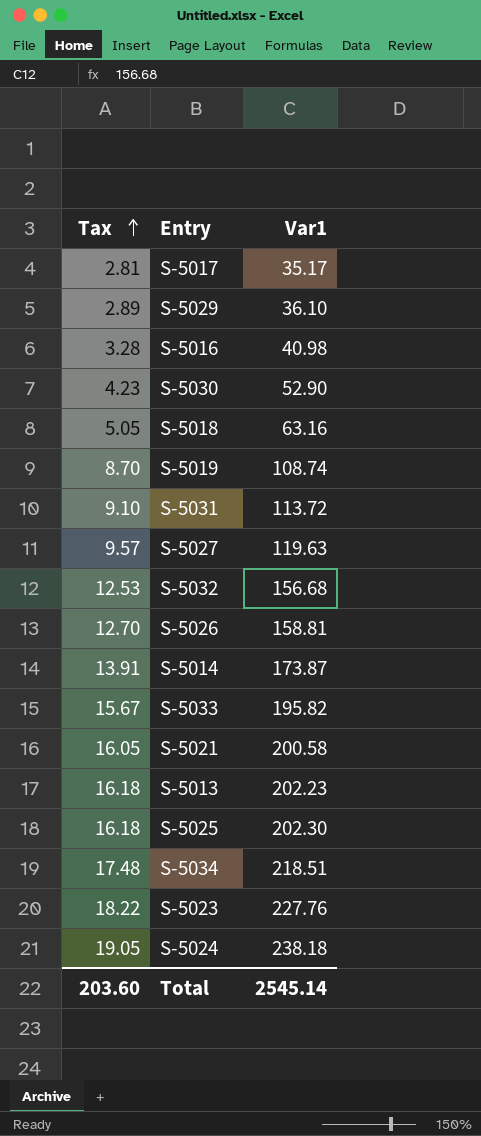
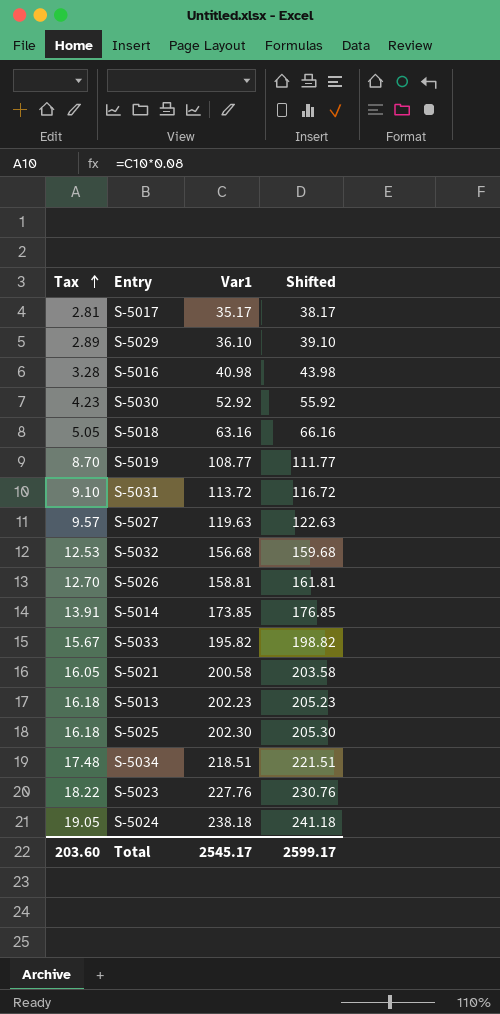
column Shifted | formula: none -> [Var1] + 3
S-5030 | Var1: 52.90 -> 52.92
S-5019 | Var1: 108.74 -> 108.77
S-5014 | Var1: 173.87 -> 173.85
Total | Var1: 2545.14 -> 2545.17

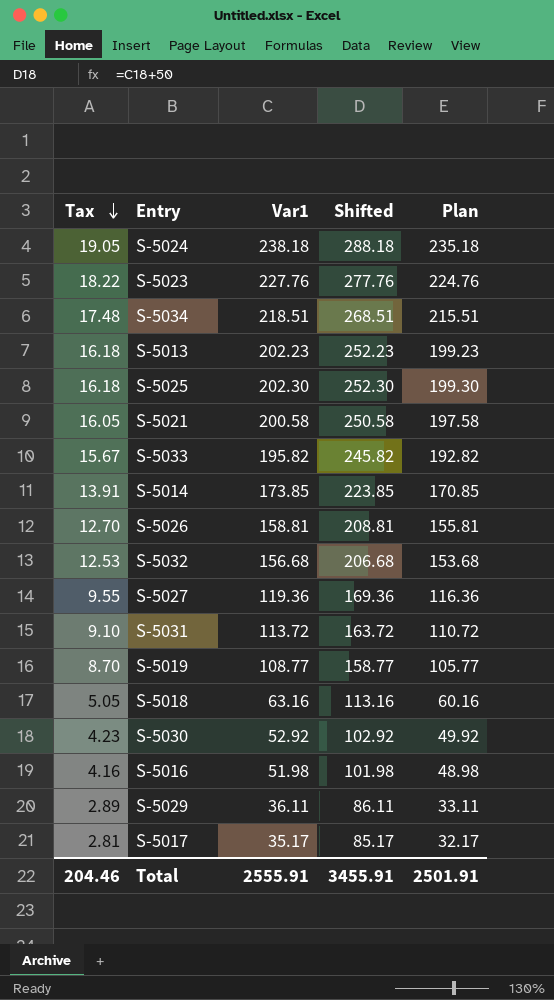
row order: Tax ascending -> Tax descending
column Shifted | formula: [Var1] + 3 -> [Var1] + 50
column Plan | formula: none -> [Var1] - 3
S-5027 | Tax: 9.57 -> 9.55
S-5027 | Var1: 119.63 -> 119.36
S-5016 | Tax: 3.28 -> 4.16
S-5016 | Var1: 40.98 -> 51.98
S-5029 | Var1: 36.10 -> 36.11
Total | Tax: 203.60 -> 204.46
Total | Var1: 2545.17 -> 2555.91
Total | Shifted: 2599.17 -> 3455.91

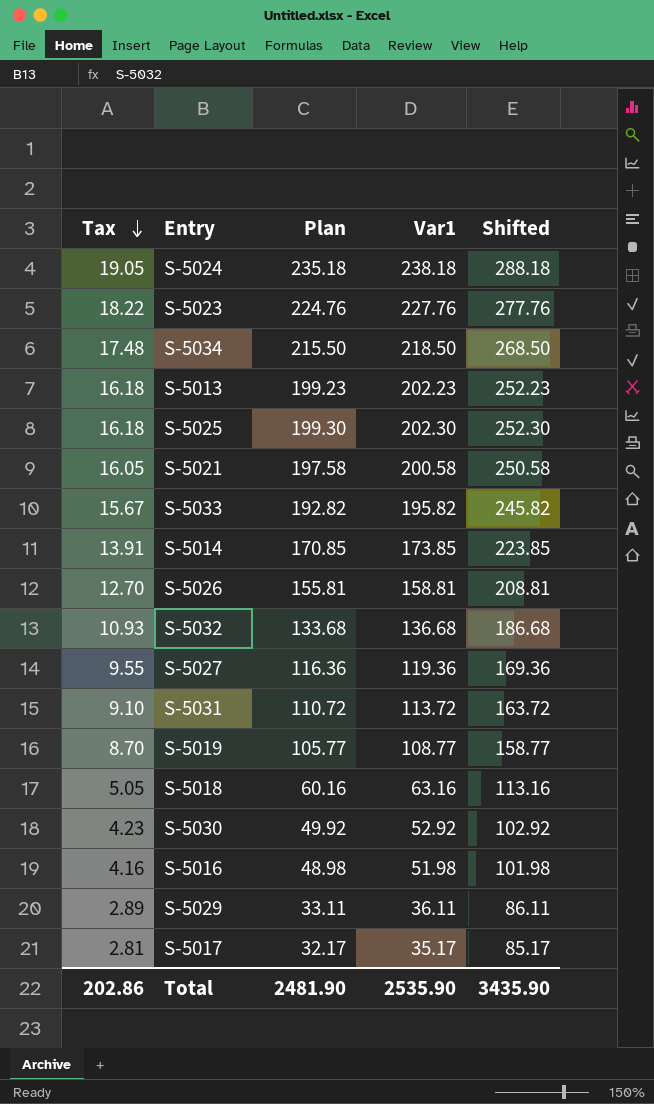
column Plan | position: 5 -> 3
S-5034 | Plan: 215.51 -> 215.50
S-5034 | Var1: 218.51 -> 218.50
S-5034 | Shifted: 268.51 -> 268.50
S-5032 | Tax: 12.53 -> 10.93
S-5032 | Plan: 153.68 -> 133.68
S-5032 | Var1: 156.68 -> 136.68
S-5032 | Shifted: 206.68 -> 186.68
Total | Tax: 204.46 -> 202.86
Total | Plan: 2501.91 -> 2481.90
Total | Var1: 2555.91 -> 2535.90
Total | Shifted: 3455.91 -> 3435.90

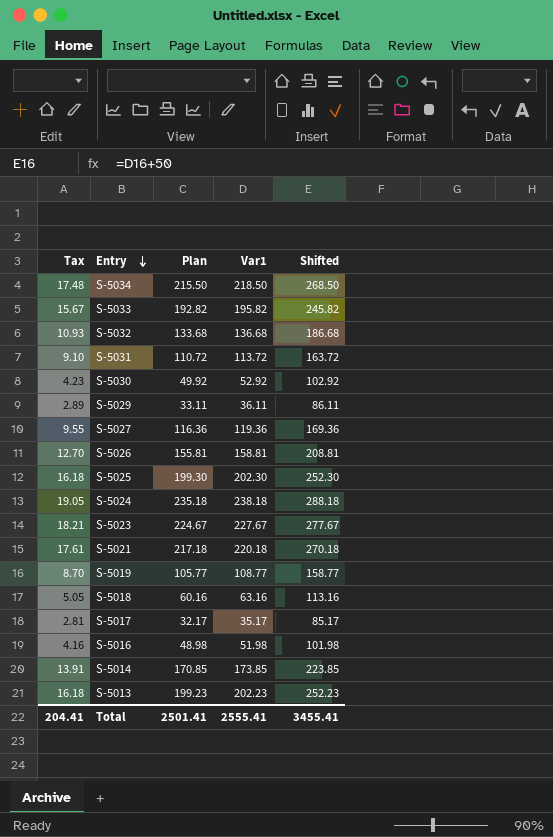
row order: Tax descending -> Entry descending
S-5023 | Tax: 18.22 -> 18.21
S-5023 | Plan: 224.76 -> 224.67
S-5023 | Var1: 227.76 -> 227.67
S-5023 | Shifted: 277.76 -> 277.67
S-5021 | Tax: 16.05 -> 17.61
S-5021 | Plan: 197.58 -> 217.18
S-5021 | Var1: 200.58 -> 220.18
S-5021 | Shifted: 250.58 -> 270.18
Total | Tax: 202.86 -> 204.41
Total | Plan: 2481.90 -> 2501.41
Total | Var1: 2535.90 -> 2555.41
Total | Shifted: 3435.90 -> 3455.41

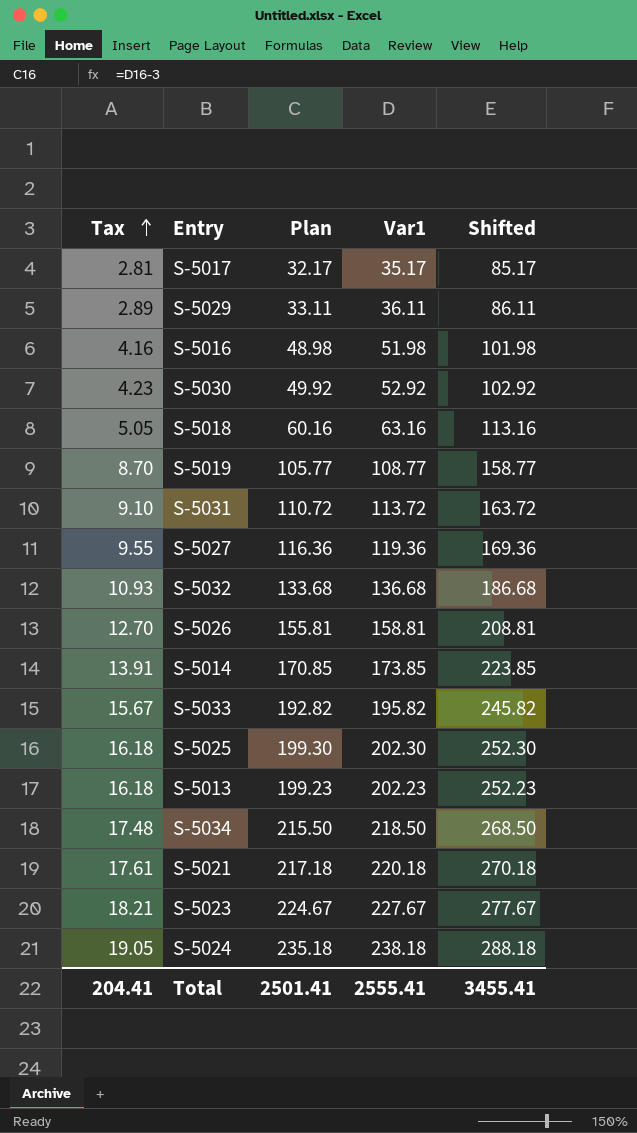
row order: Entry descending -> Tax ascending

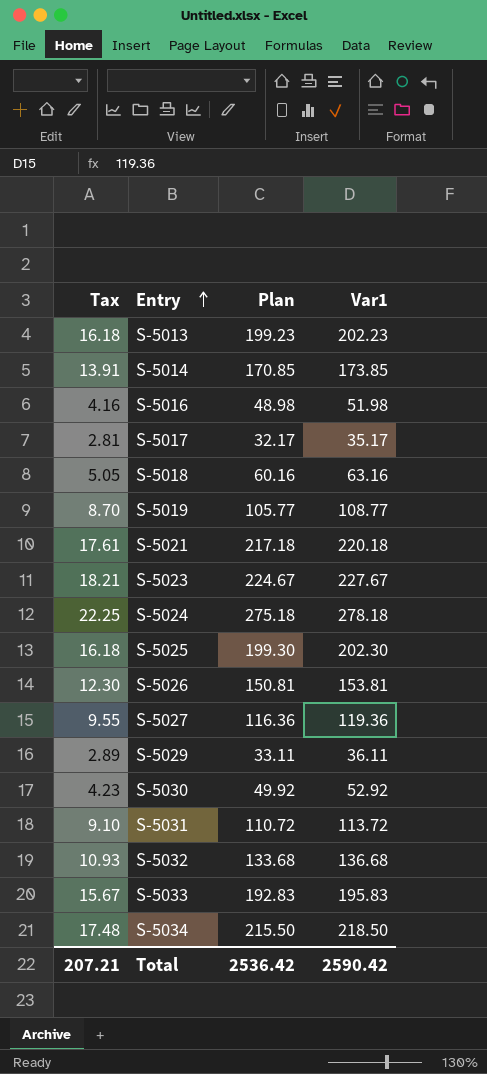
row order: Tax ascending -> Entry ascending
column Shifted | formula: [Var1] + 50 -> none
S-5024 | Tax: 19.05 -> 22.25
S-5024 | Plan: 235.18 -> 275.18
S-5024 | Var1: 238.18 -> 278.18
S-5026 | Tax: 12.70 -> 12.30
S-5026 | Plan: 155.81 -> 150.81
S-5026 | Var1: 158.81 -> 153.81
S-5033 | Plan: 192.82 -> 192.83
S-5033 | Var1: 195.82 -> 195.83
Total | Tax: 204.41 -> 207.21
Total | Plan: 2501.41 -> 2536.42
Total | Var1: 2555.41 -> 2590.42

